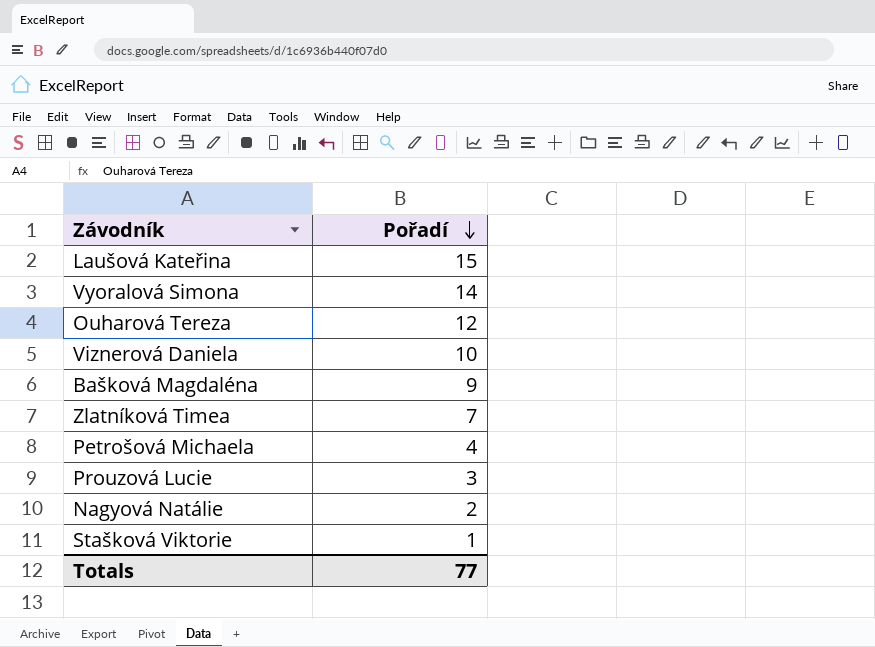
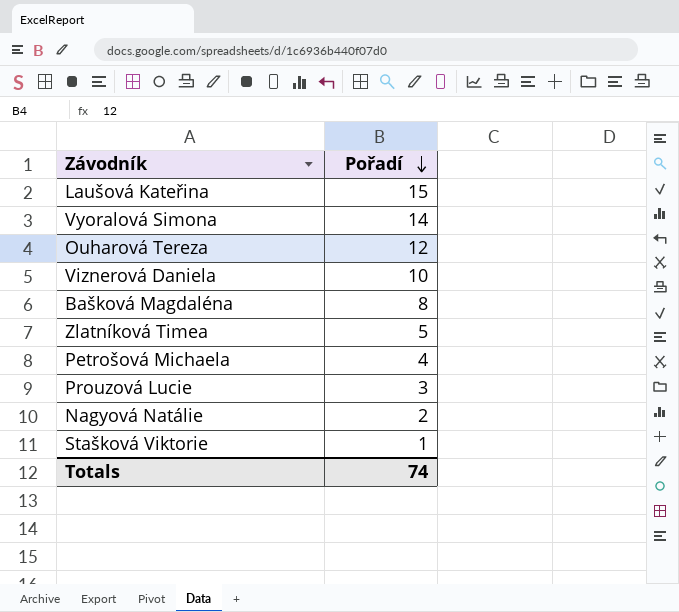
Bašková Magdaléna | Pořadí: 9 -> 8
Zlatníková Timea | Pořadí: 7 -> 5
Totals | Pořadí: 77 -> 74

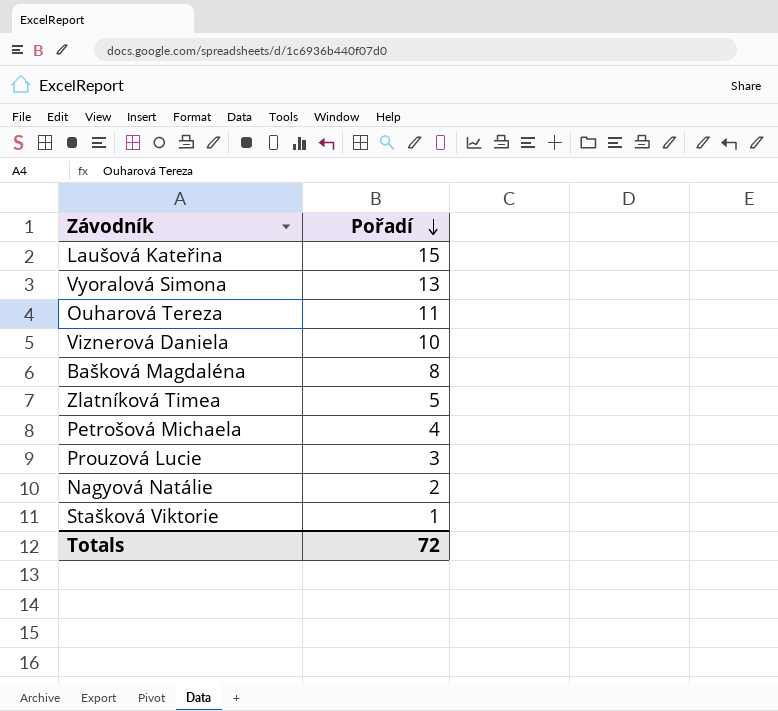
Vyoralová Simona | Pořadí: 14 -> 13
Ouharová Tereza | Pořadí: 12 -> 11
Totals | Pořadí: 74 -> 72

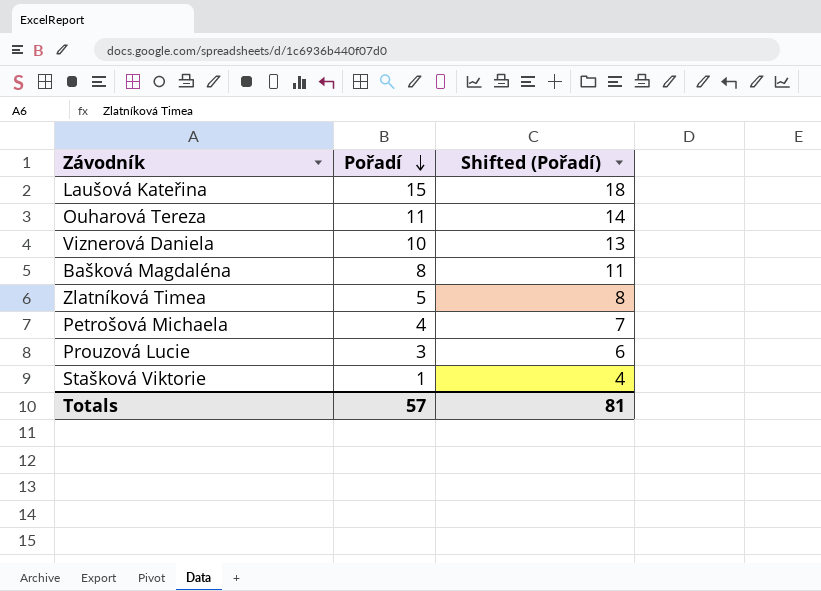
column Shifted (Pořadí) | formula: none -> [Pořadí] + 3
row Vyoralová Simona: 13 -> none
row Nagyová Natálie: 2 -> none
Totals | Pořadí: 72 -> 57

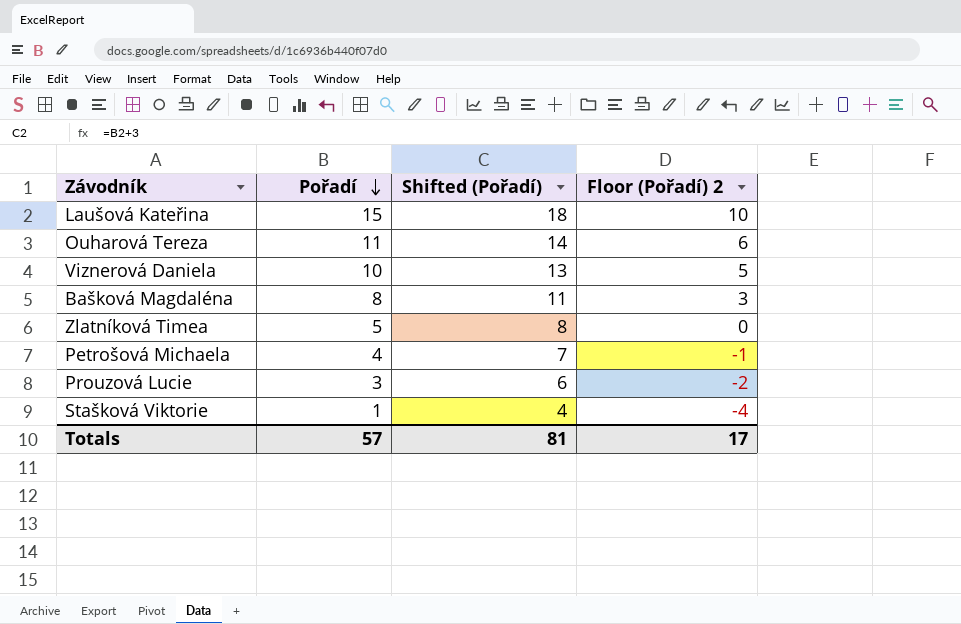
column Floor (Pořadí) 2 | formula: none -> [Pořadí] - 5

